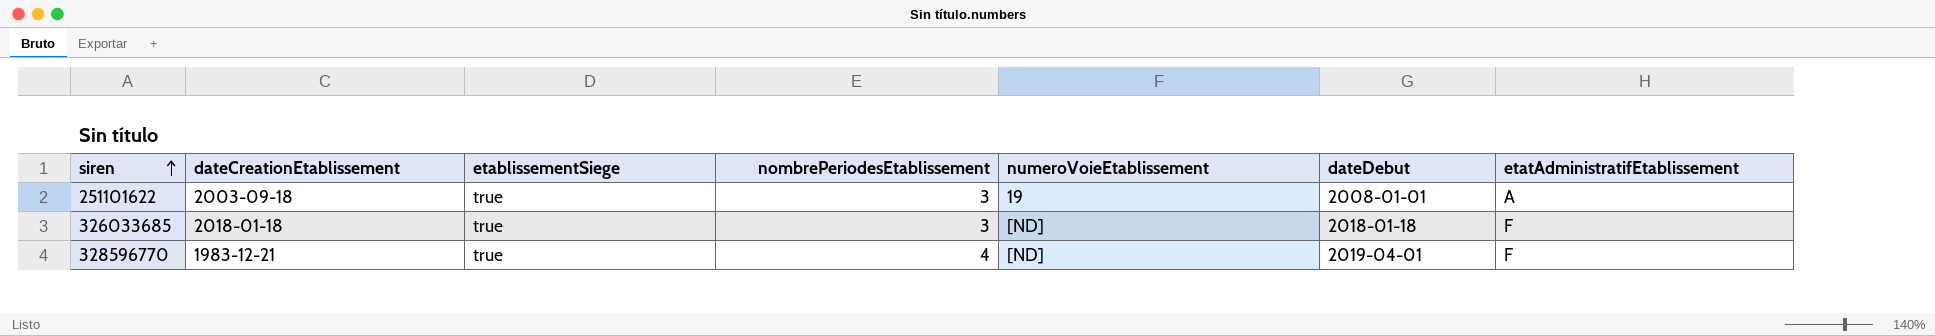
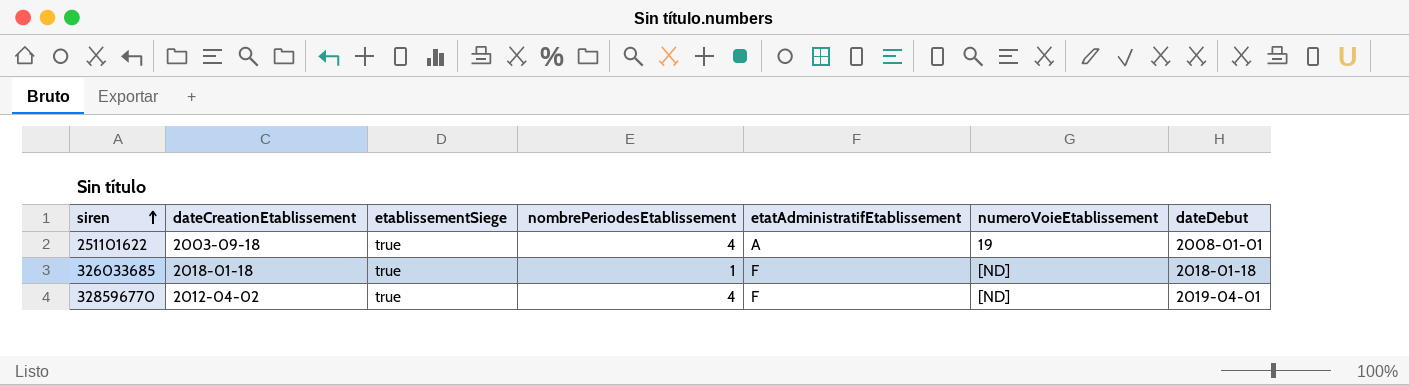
column etatAdministratifEtablissement | position: 7 -> 5
251101622 | nombrePeriodesEtablissement: 3 -> 4
326033685 | nombrePeriodesEtablissement: 3 -> 1
328596770 | dateCreationEtablissement: 1983-12-21 -> 2012-04-02

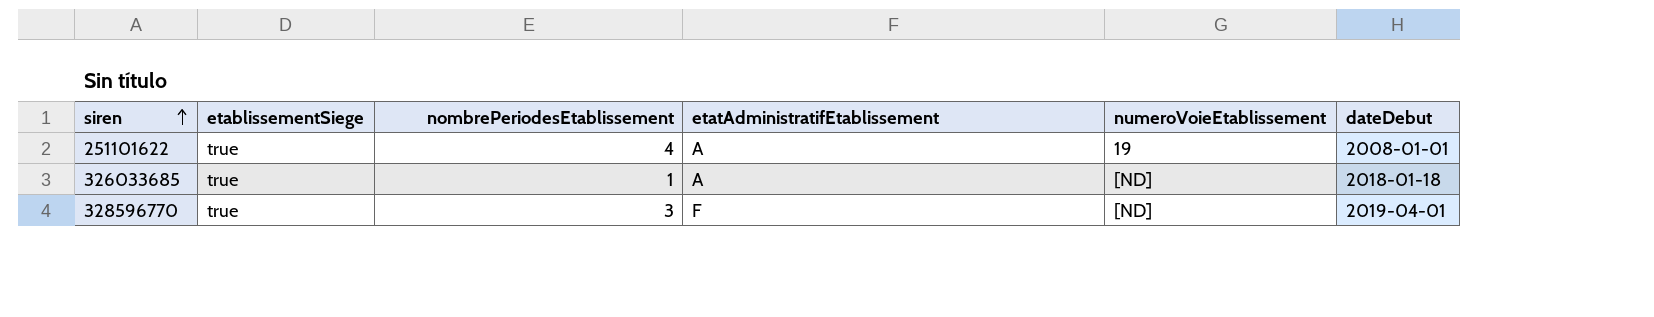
column dateCreationEtablissement | position: 2 -> none
326033685 | etatAdministratifEtablissement: F -> A
328596770 | nombrePeriodesEtablissement: 4 -> 3

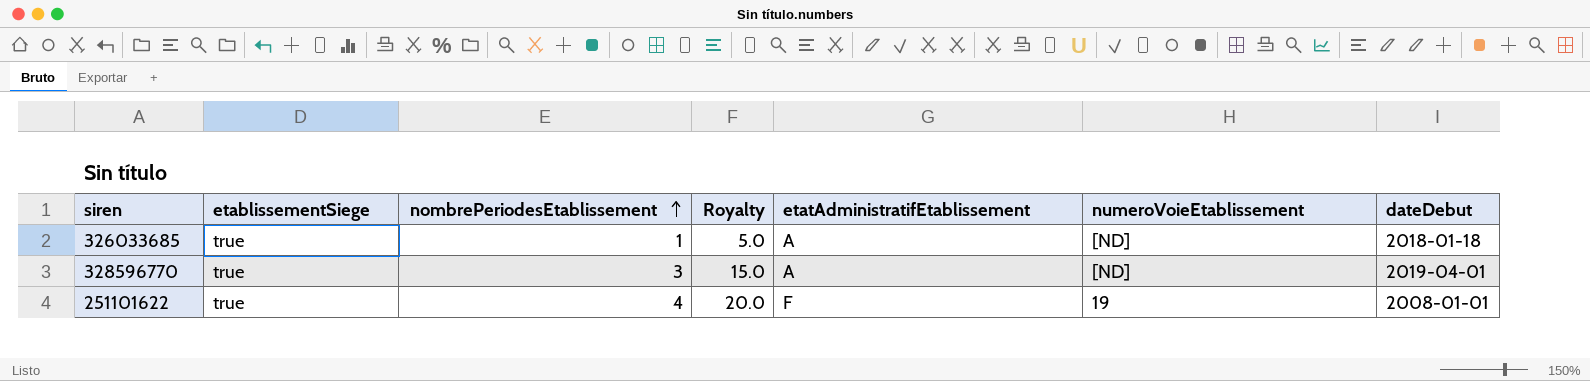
row order: siren ascending -> nombrePeriodesEtablissement ascending
column Royalty | formula: none -> [nombrePeriodesEtablissement] * 5
328596770 | etatAdministratifEtablissement: F -> A
251101622 | etatAdministratifEtablissement: A -> F

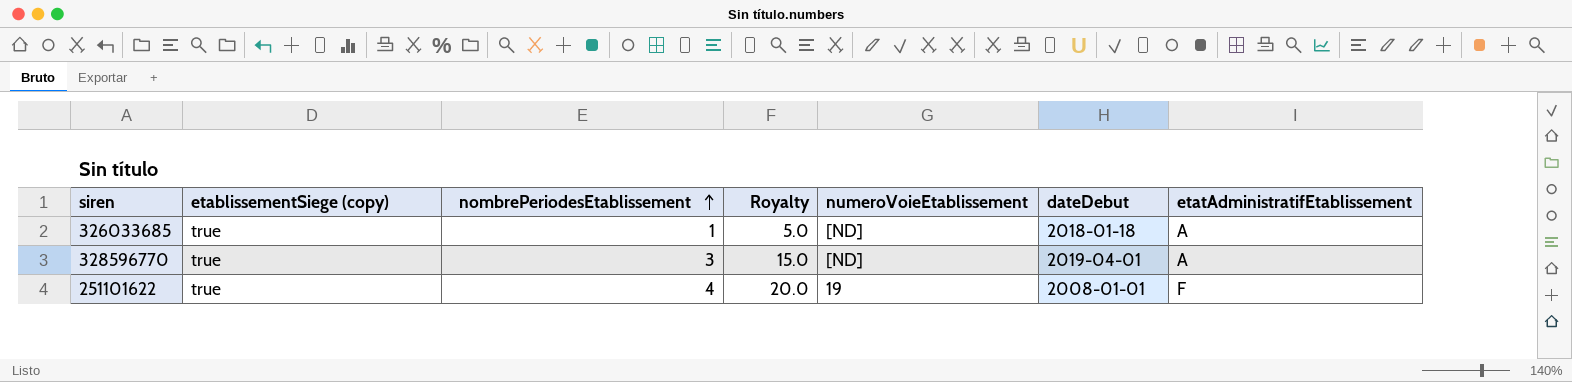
column name: etablissementSiege -> etablissementSiege (copy)
column etatAdministratifEtablissement | position: 5 -> 7

